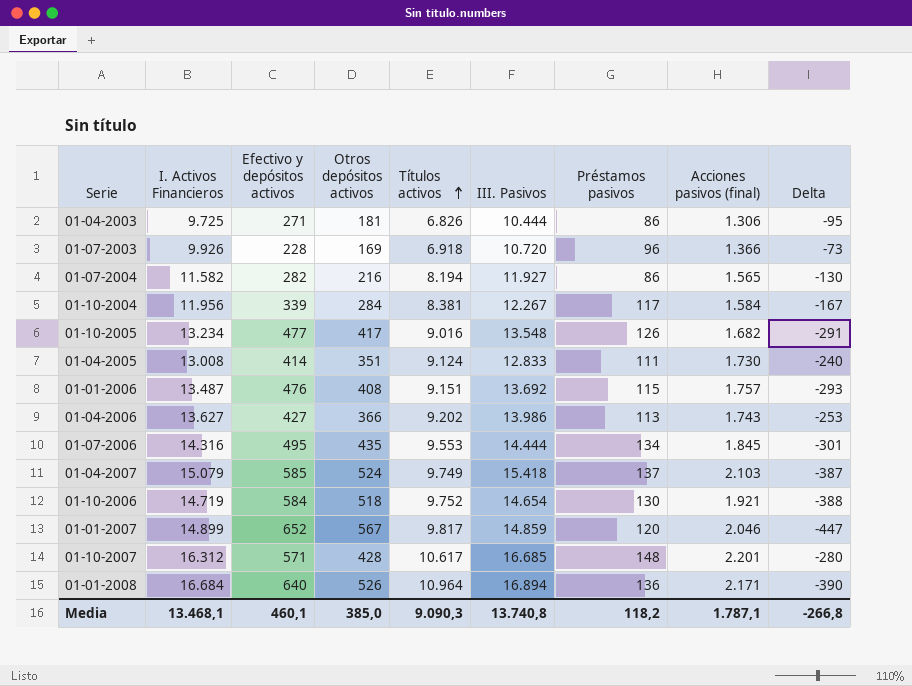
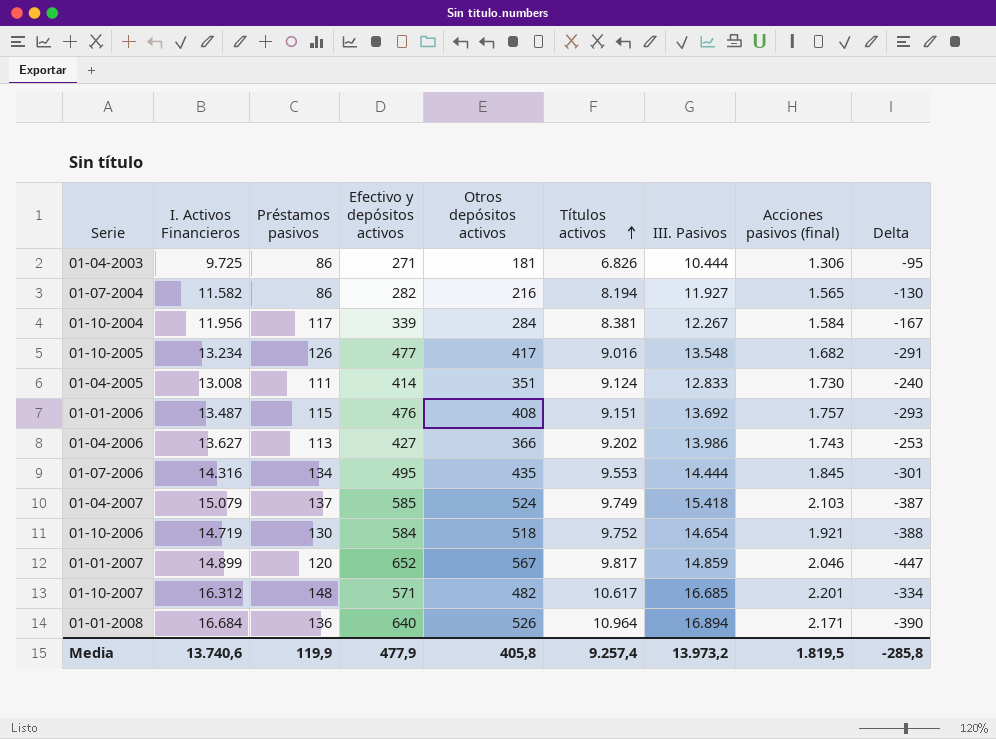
column Préstamos pasivos | position: 7 -> 3
row 01-07-2003: 9.926 | 228 | 169 | 6.918 | 10.720 | 96 | 1.366 | -73 -> none
01-10-2007 | Otros depósitos activos: 428 -> 482
01-10-2007 | Delta: -280 -> -334
Media | I. Activos Financieros: 13.468,1 -> 13.740,6
Media | Préstamos pasivos: 118,2 -> 119,9
Media | Efectivo y depósitos activos: 460,1 -> 477,9
Media | Otros depósitos activos: 385,0 -> 405,8
Media | Títulos activos: 9.090,3 -> 9.257,4
Media | III. Pasivos: 13.740,8 -> 13.973,2
Media | Acciones pasivos (final): 1.787,1 -> 1.819,5
Media | Delta: -266,8 -> -285,8

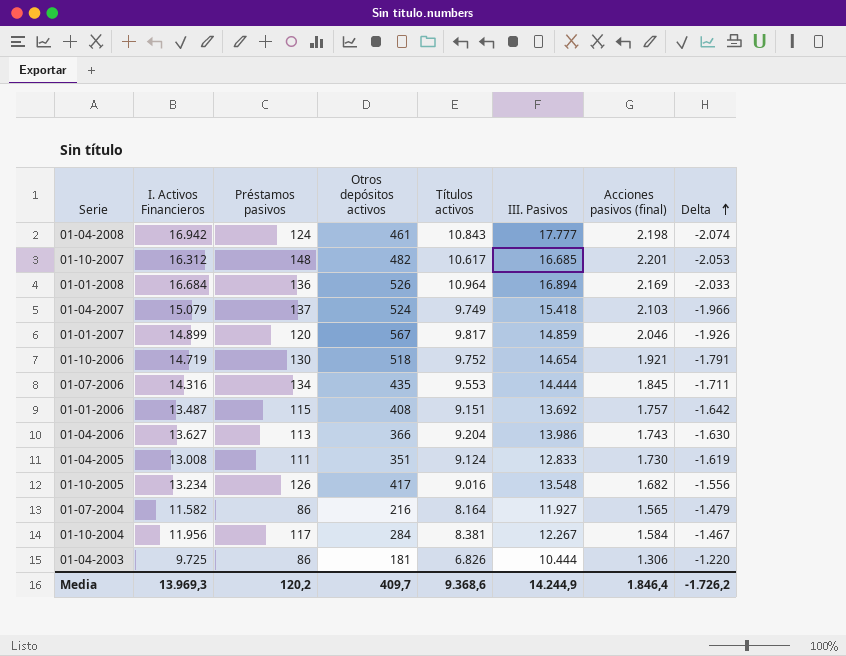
row order: Títulos activos ascending -> Delta ascending
column Efectivo y depósitos activos | position: 4 -> none
column Delta | formula: [Préstamos pasivos] - [Otros depósitos activos] -> [Préstamos pasivos] - [Acciones pasivos (final)]
row 01-04-2008: none -> 16.942 | 124 | 461 | 10.843 | 17.777 | 2.198 | -2.074
01-01-2008 | Acciones pasivos (final): 2.171 -> 2.169
01-04-2006 | Títulos activos: 9.202 -> 9.204
01-07-2004 | Títulos activos: 8.194 -> 8.164
Media | I. Activos Financieros: 13.740,6 -> 13.969,3
Media | Préstamos pasivos: 119,9 -> 120,2
Media | Otros depósitos activos: 405,8 -> 409,7
Media | Títulos activos: 9.257,4 -> 9.368,6
Media | III. Pasivos: 13.973,2 -> 14.244,9
Media | Acciones pasivos (final): 1.819,5 -> 1.846,4
Media | Delta: -285,8 -> -1.726,2

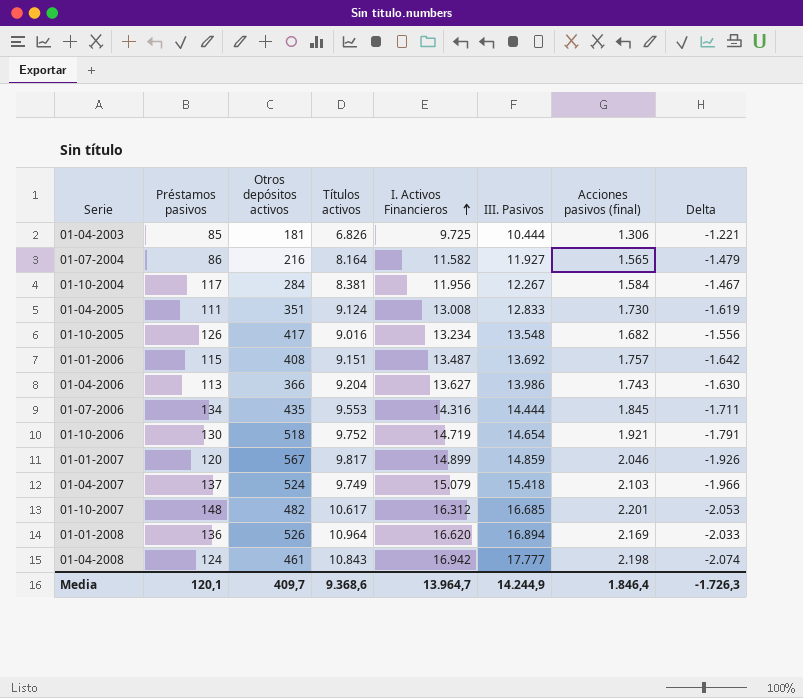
row order: Delta ascending -> I. Activos Financieros ascending
column I. Activos Financieros | position: 2 -> 5
01-04-2003 | Préstamos pasivos: 86 -> 85
01-04-2003 | Delta: -1.220 -> -1.221
01-01-2008 | I. Activos Financieros: 16.684 -> 16.620
Media | Préstamos pasivos: 120,2 -> 120,1
Media | I. Activos Financieros: 13.969,3 -> 13.964,7
Media | Delta: -1.726,2 -> -1.726,3

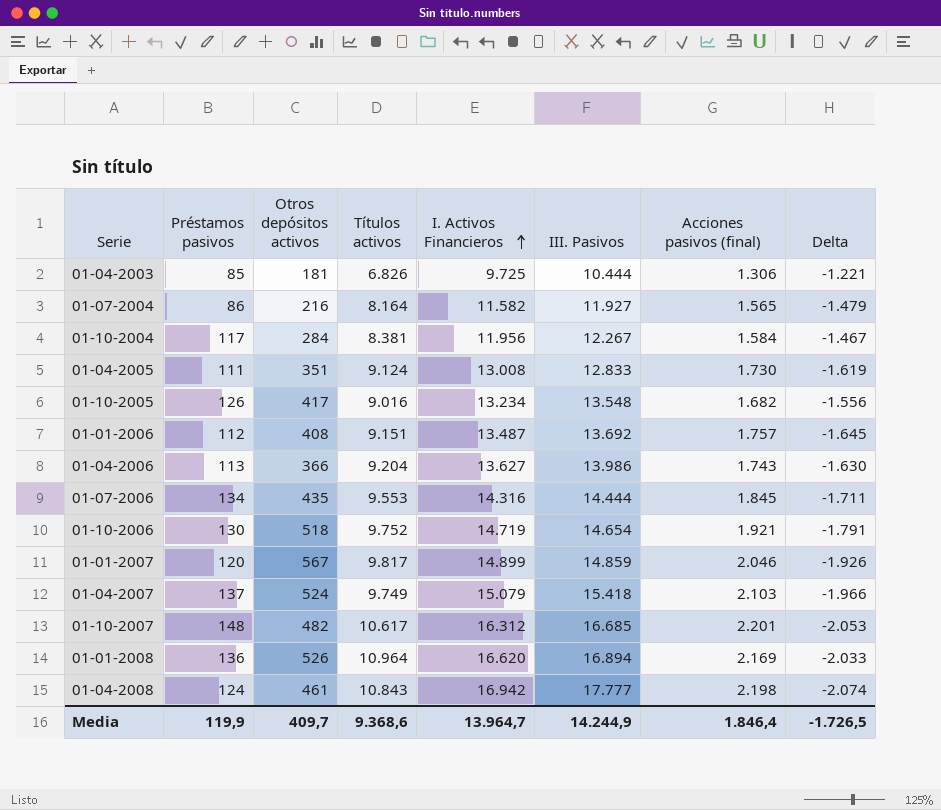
01-01-2006 | Préstamos pasivos: 115 -> 112
01-01-2006 | Delta: -1.642 -> -1.645
Media | Préstamos pasivos: 120,1 -> 119,9
Media | Delta: -1.726,3 -> -1.726,5

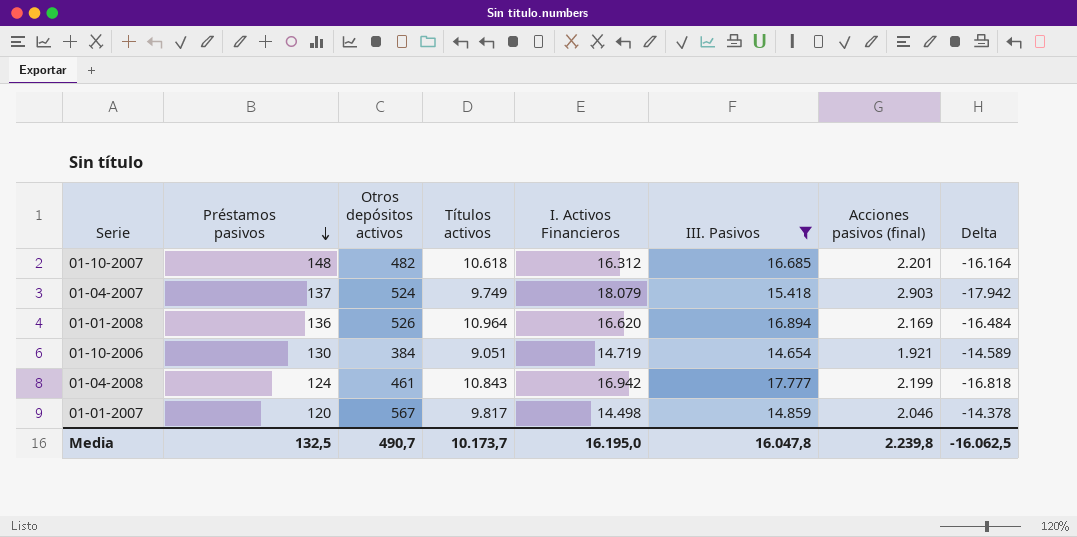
filter: none -> III. Pasivos >= 14.654
row order: I. Activos Financieros ascending -> Préstamos pasivos descending
column Delta | formula: [Préstamos pasivos] - [Acciones pasivos (final)] -> [Préstamos pasivos] - [I. Activos Financieros]
01-10-2007 | Títulos activos: 10.617 -> 10.618
01-04-2007 | I. Activos Financieros: 15.079 -> 18.079
01-04-2007 | Acciones pasivos (final): 2.103 -> 2.903
01-10-2006 | Otros depósitos activos: 518 -> 384
01-10-2006 | Títulos activos: 9.752 -> 9.051
01-04-2008 | Acciones pasivos (final): 2.198 -> 2.199
01-01-2007 | I. Activos Financieros: 14.899 -> 14.498
Media | Préstamos pasivos: 119,9 -> 132,5
Media | Otros depósitos activos: 409,7 -> 490,7
Media | Títulos activos: 9.368,6 -> 10.173,7
Media | I. Activos Financieros: 13.964,7 -> 16.195,0
Media | III. Pasivos: 14.244,9 -> 16.047,8
Media | Acciones pasivos (final): 1.846,4 -> 2.239,8
Media | Delta: -1.726,5 -> -16.062,5

